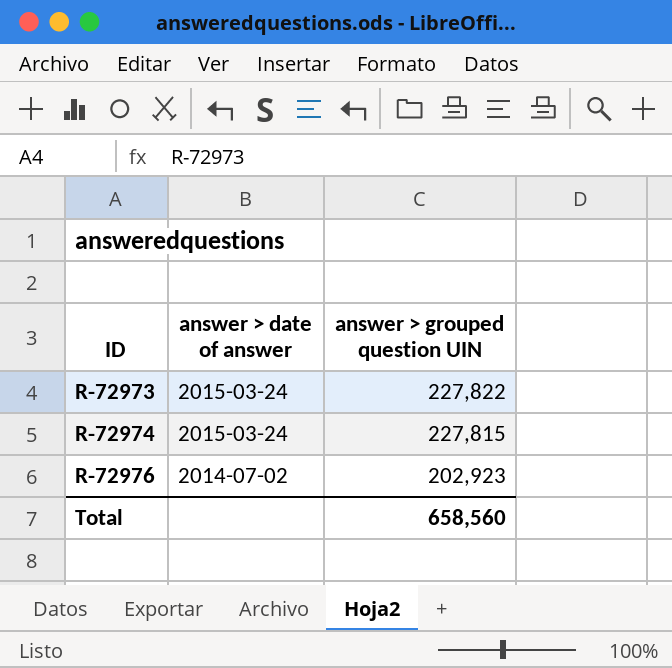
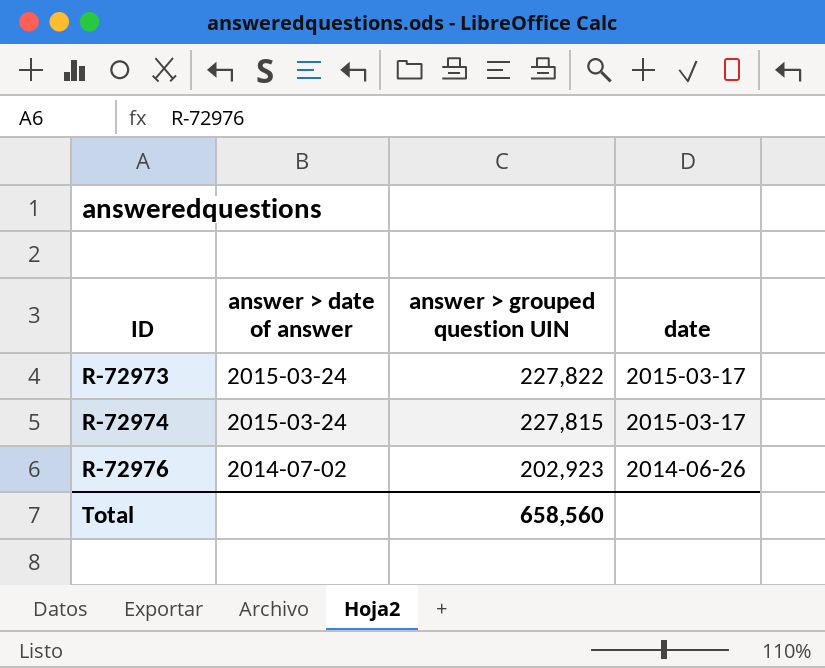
column date | position: none -> 4

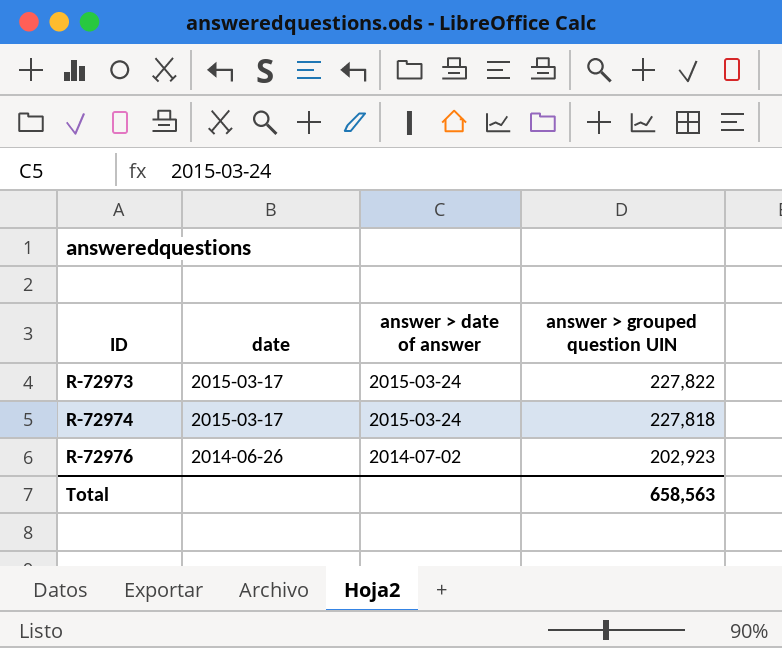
column date | position: 4 -> 2
R-72974 | answer > grouped question UIN: 227,815 -> 227,818
Total | answer > grouped question UIN: 658,560 -> 658,563

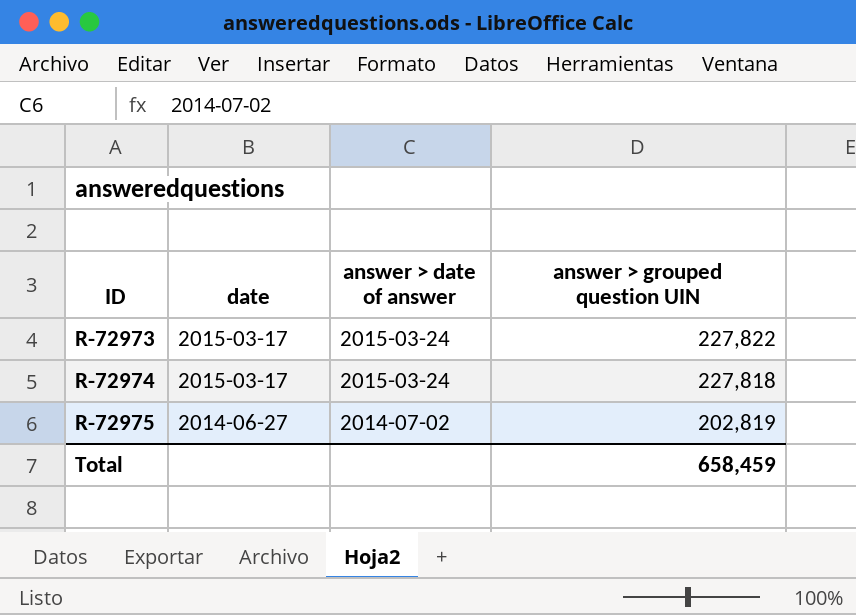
row R-72976: 2014-06-26 | 2014-07-02 | 202,923 -> none
row R-72975: none -> 2014-06-27 | 2014-07-02 | 202,819
Total | answer > grouped question UIN: 658,563 -> 658,459

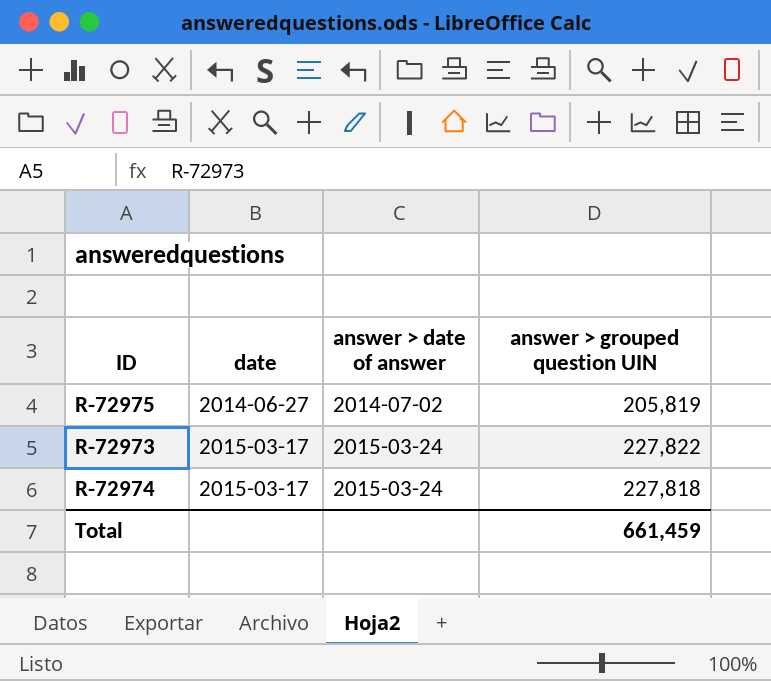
row order: ID ascending -> date ascending
R-72975 | answer > grouped question UIN: 202,819 -> 205,819
Total | answer > grouped question UIN: 658,459 -> 661,459

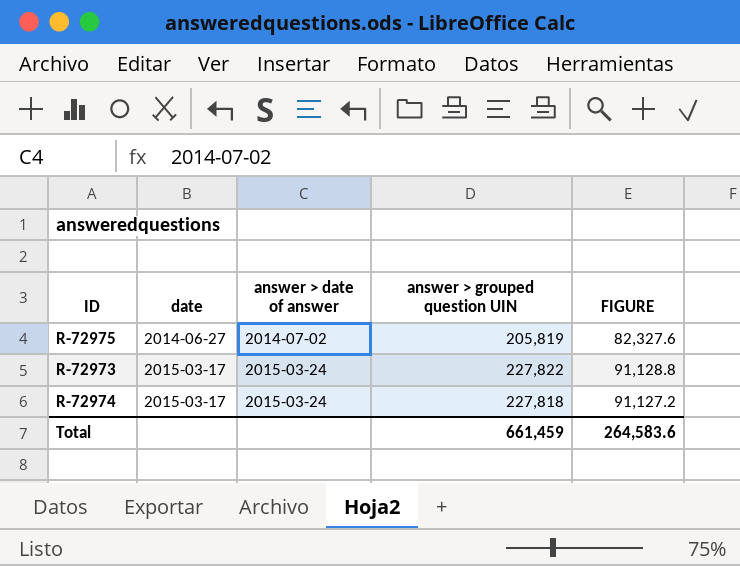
column FIGURE | formula: none -> [answer > grouped question UIN] * 0.4

